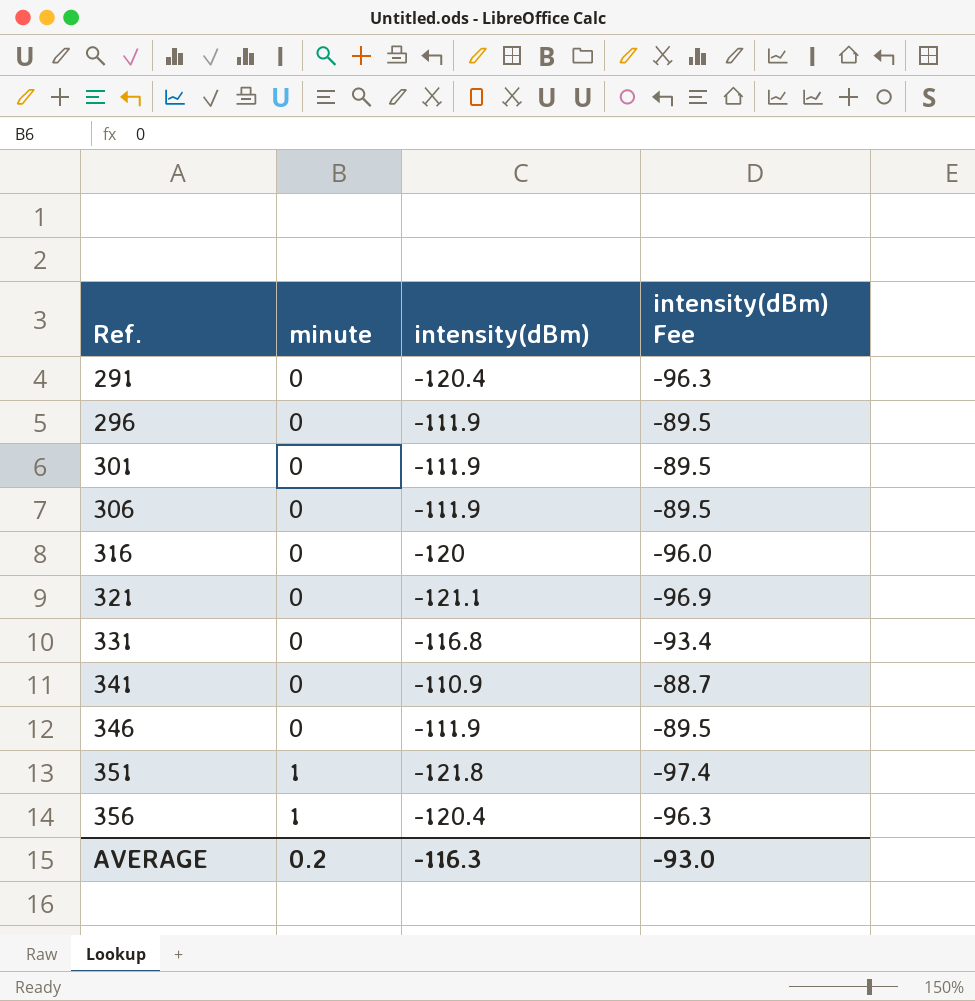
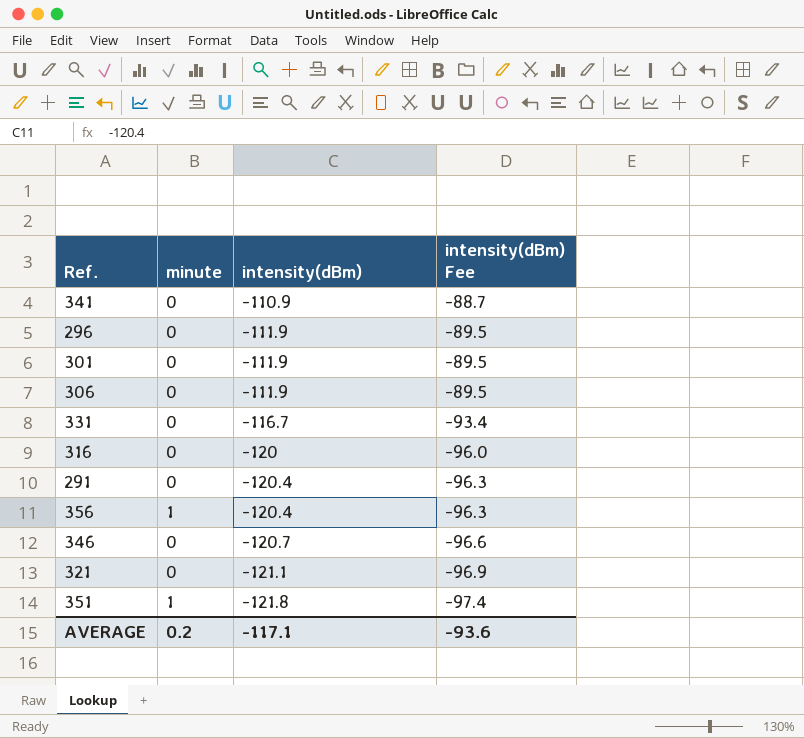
row order: Ref. ascending -> intensity(dBm) descending
331 | intensity(dBm): -116.8 -> -116.7
346 | intensity(dBm): -111.9 -> -120.7
346 | intensity(dBm) Fee: -89.5 -> -96.6
AVERAGE | intensity(dBm): -116.3 -> -117.1
AVERAGE | intensity(dBm) Fee: -93.0 -> -93.6

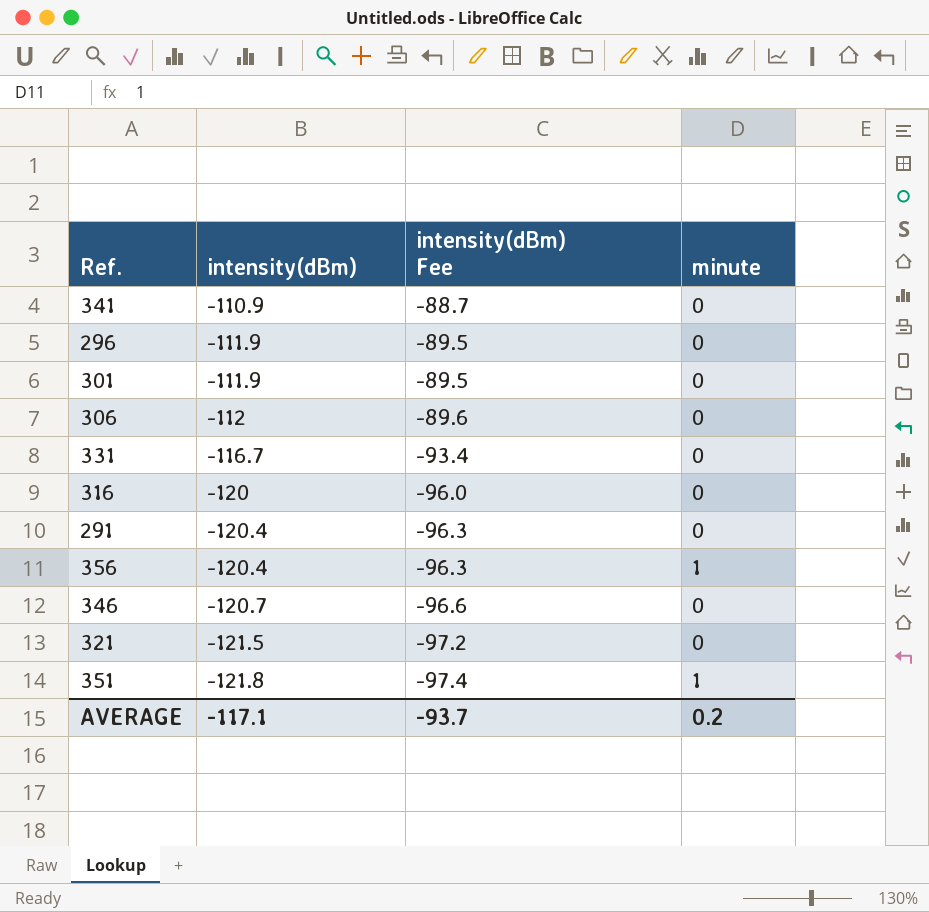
column minute | position: 2 -> 4
306 | intensity(dBm): -111.9 -> -112
306 | intensity(dBm) Fee: -89.5 -> -89.6
321 | intensity(dBm): -121.1 -> -121.5
321 | intensity(dBm) Fee: -96.9 -> -97.2
AVERAGE | intensity(dBm) Fee: -93.6 -> -93.7

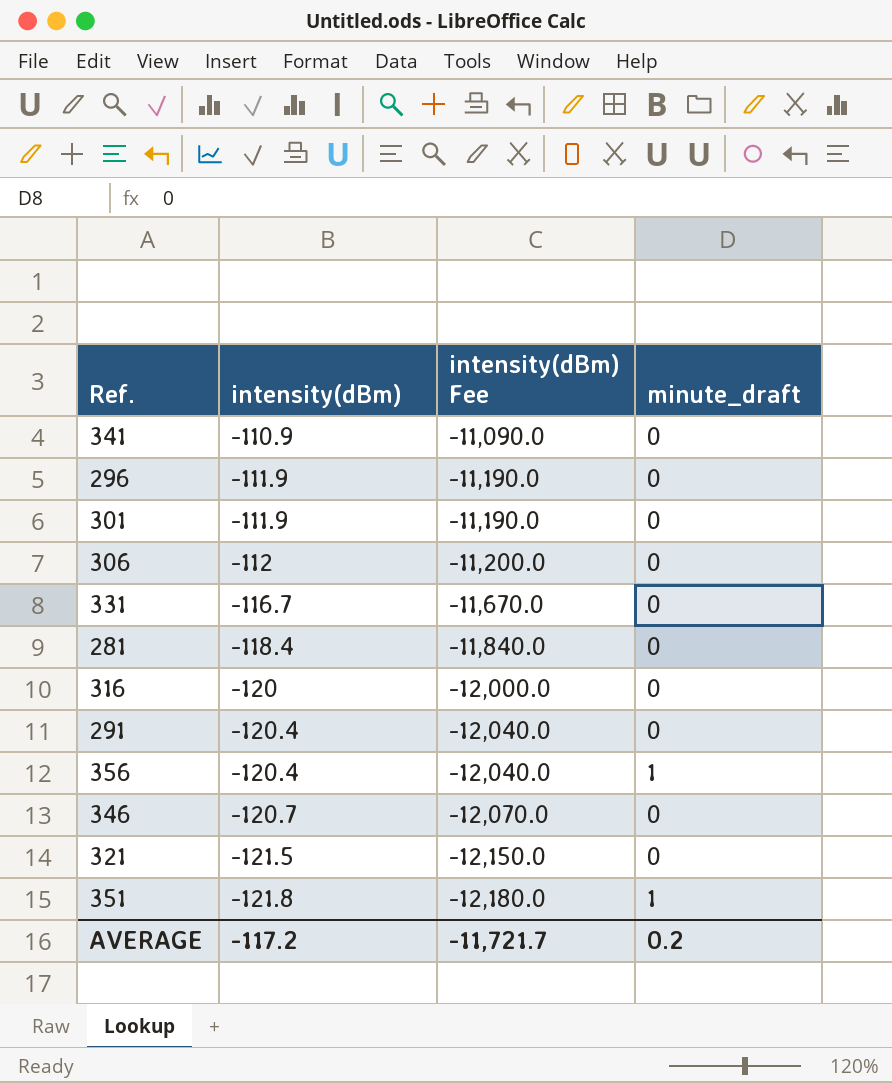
column intensity(dBm) Fee | formula: [intensity(dBm)] * 0.8 -> [intensity(dBm)] * 100
column name: minute -> minute_draft
row 281: none -> -118.4 | -11,840.0 | 0
AVERAGE | intensity(dBm): -117.1 -> -117.2
AVERAGE | intensity(dBm) Fee: -93.7 -> -11,721.7

